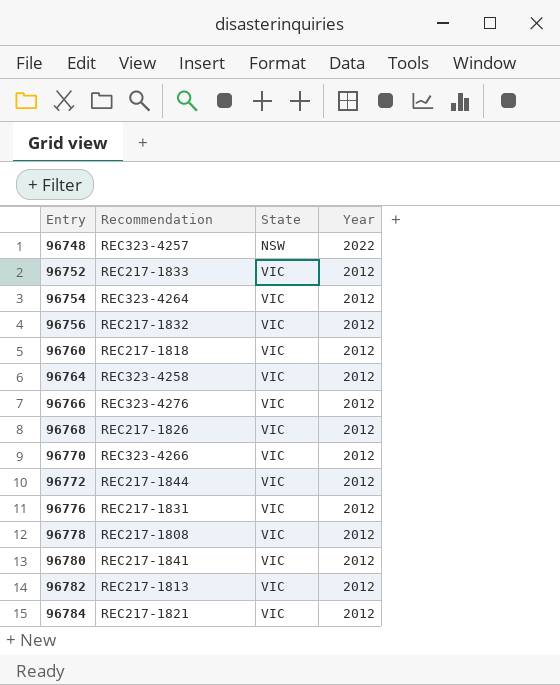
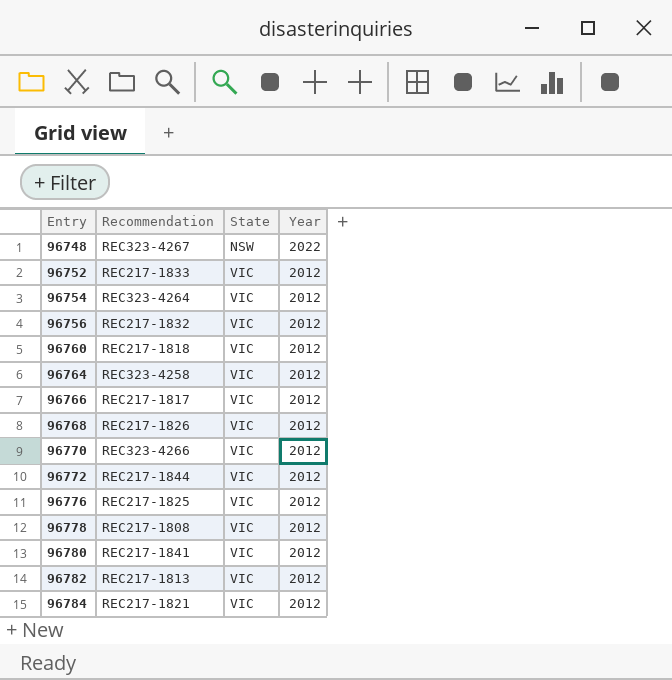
96748 | Recommendation: REC323-4257 -> REC323-4267
96766 | Recommendation: REC323-4276 -> REC217-1817
96776 | Recommendation: REC217-1831 -> REC217-1825

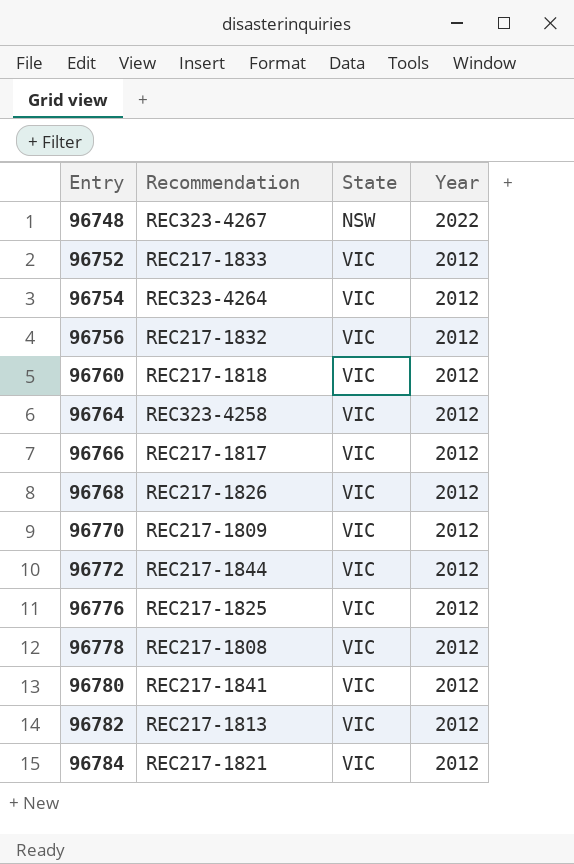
96770 | Recommendation: REC323-4266 -> REC217-1809

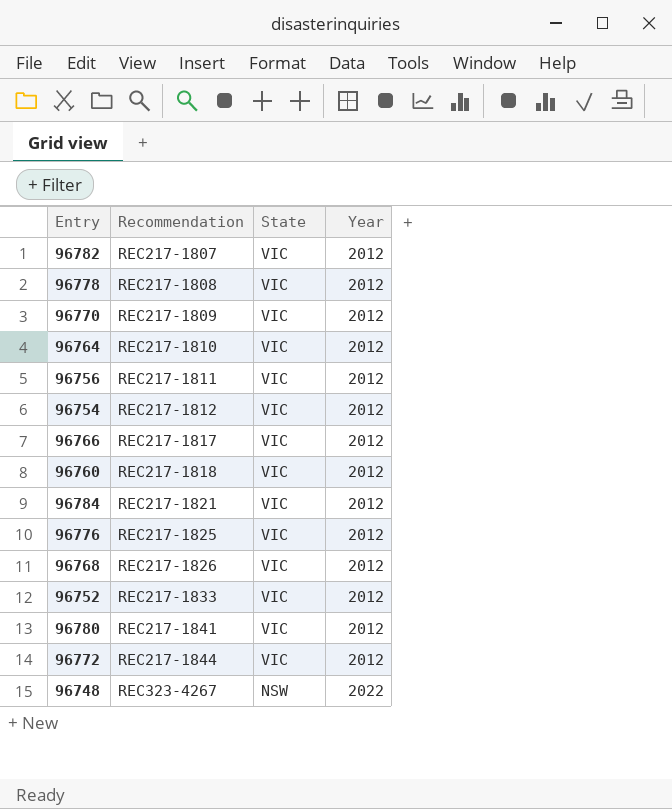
row order: Entry ascending -> Recommendation ascending
96782 | Recommendation: REC217-1813 -> REC217-1807
96764 | Recommendation: REC323-4258 -> REC217-1810
96756 | Recommendation: REC217-1832 -> REC217-1811
96754 | Recommendation: REC323-4264 -> REC217-1812

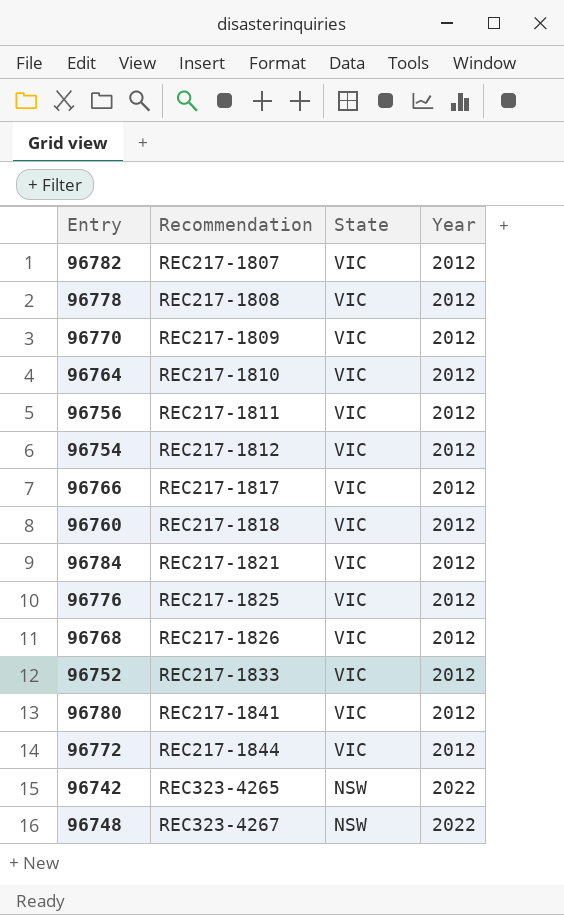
row 96742: none -> REC323-4265 | NSW | 2022

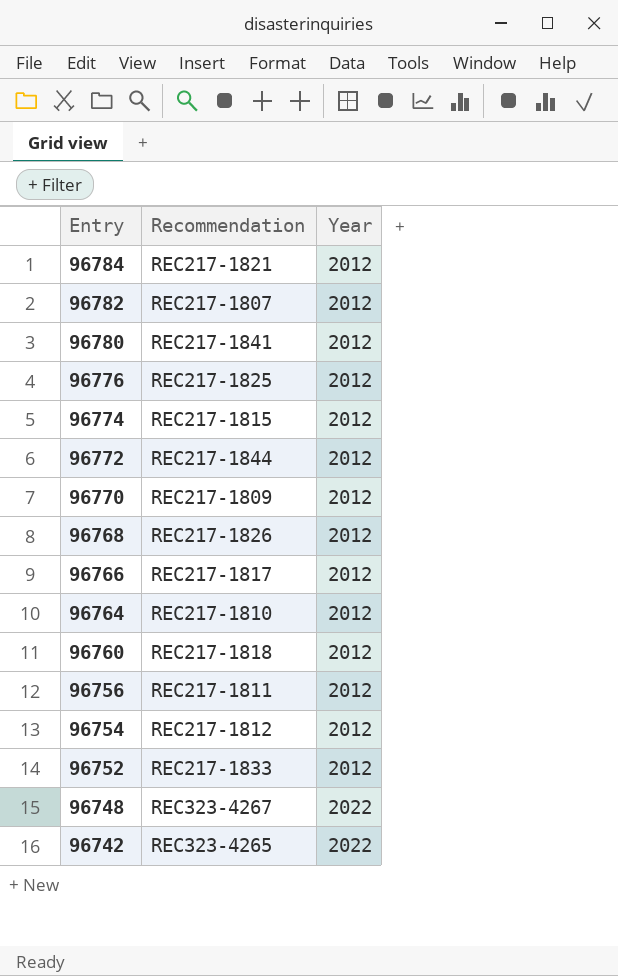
row order: Recommendation ascending -> Entry descending
column State | position: 3 -> none
row 96778: REC217-1808 | VIC | 2012 -> none
row 96774: none -> REC217-1815 | 2012

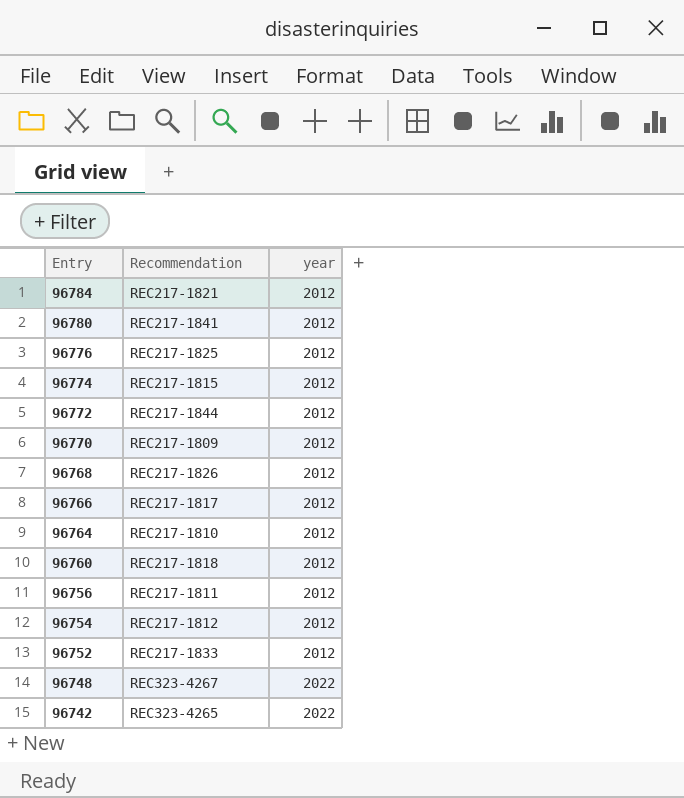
column name: Year -> year
row 96782: REC217-1807 | 2012 -> none

